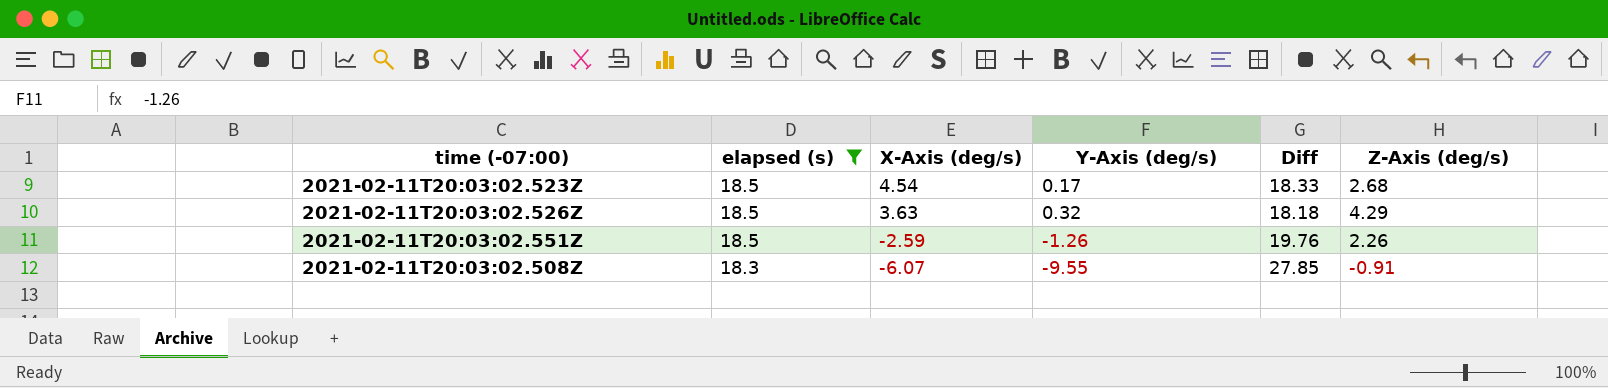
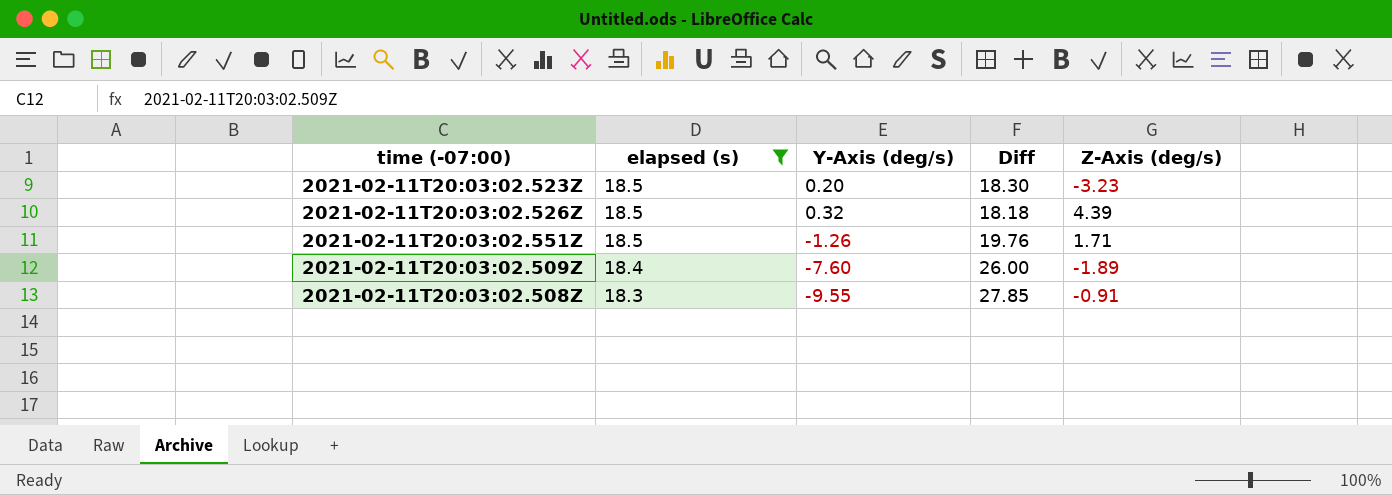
column X-Axis (deg/s) | position: 3 -> none
2021-02-11T20:03:02.523Z | Y-Axis (deg/s): 0.17 -> 0.20
2021-02-11T20:03:02.523Z | Diff: 18.33 -> 18.30
2021-02-11T20:03:02.523Z | Z-Axis (deg/s): 2.68 -> -3.23
2021-02-11T20:03:02.526Z | Z-Axis (deg/s): 4.29 -> 4.39
2021-02-11T20:03:02.551Z | Z-Axis (deg/s): 2.26 -> 1.71
row 2021-02-11T20:03:02.509Z: none -> 18.4 | -7.60 | 26.00 | -1.89

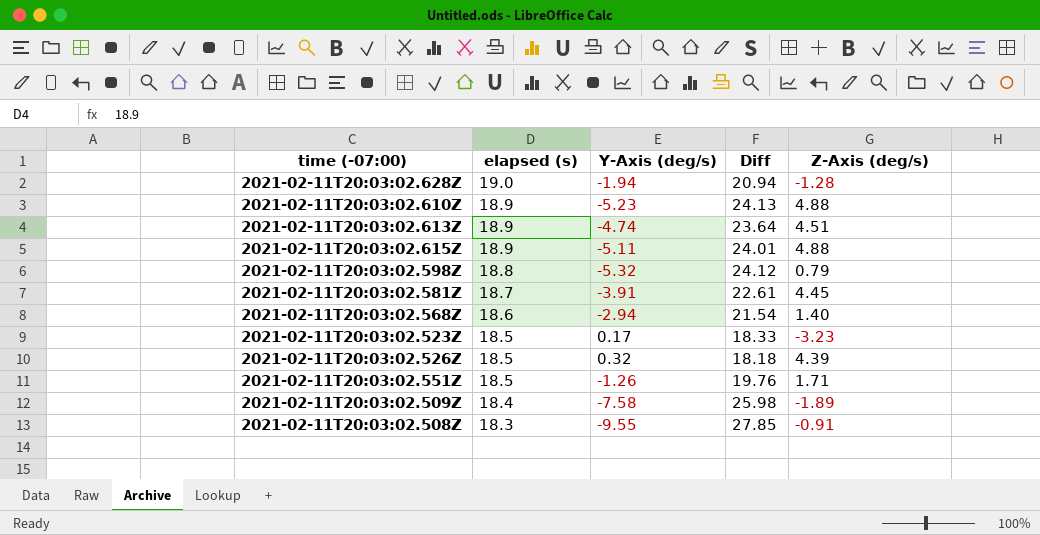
filter: elapsed (s) <= 18.5 -> none
2021-02-11T20:03:02.523Z | Y-Axis (deg/s): 0.20 -> 0.17
2021-02-11T20:03:02.523Z | Diff: 18.30 -> 18.33
2021-02-11T20:03:02.509Z | Y-Axis (deg/s): -7.60 -> -7.58
2021-02-11T20:03:02.509Z | Diff: 26.00 -> 25.98

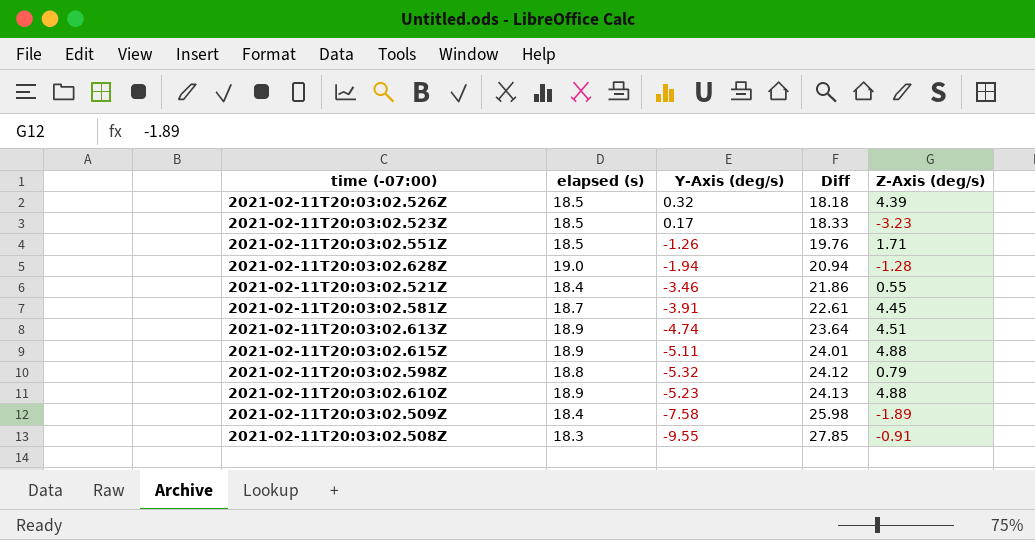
row order: elapsed (s) descending -> Diff ascending
row 2021-02-11T20:03:02.568Z: 18.6 | -2.94 | 21.54 | 1.40 -> none
row 2021-02-11T20:03:02.521Z: none -> 18.4 | -3.46 | 21.86 | 0.55

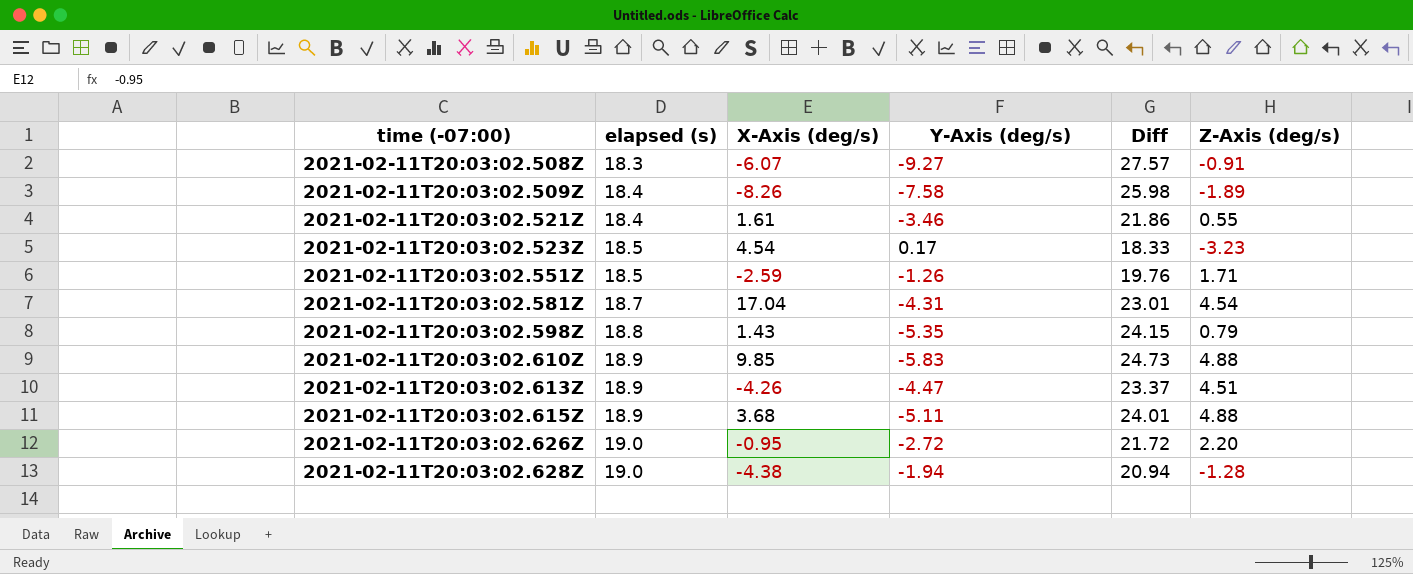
row order: Diff ascending -> time (-07:00) ascending
column X-Axis (deg/s) | position: none -> 3
row 2021-02-11T20:03:02.526Z: 18.5 | 0.32 | 18.18 | 4.39 -> none
2021-02-11T20:03:02.508Z | Y-Axis (deg/s): -9.55 -> -9.27
2021-02-11T20:03:02.508Z | Diff: 27.85 -> 27.57
2021-02-11T20:03:02.581Z | Y-Axis (deg/s): -3.91 -> -4.31
2021-02-11T20:03:02.581Z | Diff: 22.61 -> 23.01
2021-02-11T20:03:02.581Z | Z-Axis (deg/s): 4.45 -> 4.54
2021-02-11T20:03:02.598Z | Y-Axis (deg/s): -5.32 -> -5.35
2021-02-11T20:03:02.598Z | Diff: 24.12 -> 24.15
2021-02-11T20:03:02.610Z | Y-Axis (deg/s): -5.23 -> -5.83
2021-02-11T20:03:02.610Z | Diff: 24.13 -> 24.73
2021-02-11T20:03:02.613Z | Y-Axis (deg/s): -4.74 -> -4.47
2021-02-11T20:03:02.613Z | Diff: 23.64 -> 23.37
row 2021-02-11T20:03:02.626Z: none -> 19.0 | -0.95 | -2.72 | 21.72 | 2.20

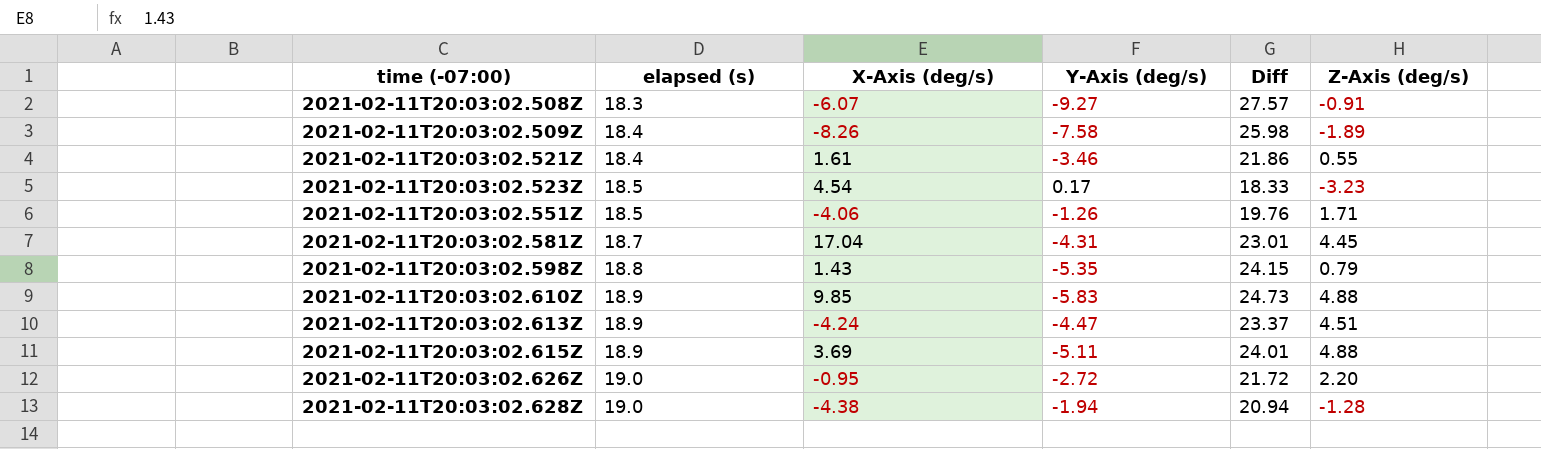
2021-02-11T20:03:02.551Z | X-Axis (deg/s): -2.59 -> -4.06
2021-02-11T20:03:02.581Z | Z-Axis (deg/s): 4.54 -> 4.45
2021-02-11T20:03:02.613Z | X-Axis (deg/s): -4.26 -> -4.24
2021-02-11T20:03:02.615Z | X-Axis (deg/s): 3.68 -> 3.69

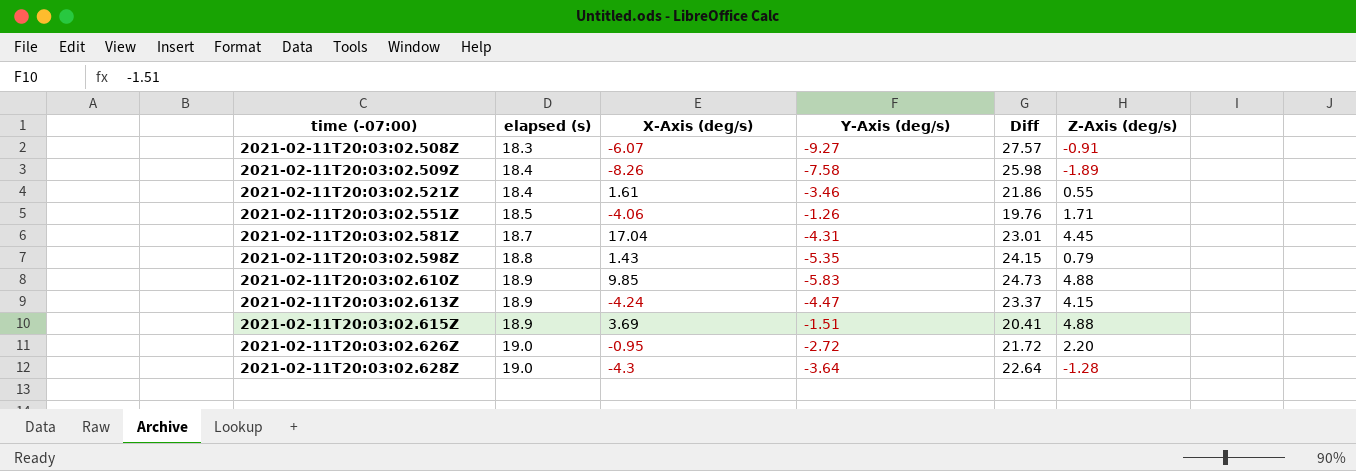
row 2021-02-11T20:03:02.523Z: 18.5 | 4.54 | 0.17 | 18.33 | -3.23 -> none
2021-02-11T20:03:02.613Z | Z-Axis (deg/s): 4.51 -> 4.15
2021-02-11T20:03:02.615Z | Y-Axis (deg/s): -5.11 -> -1.51
2021-02-11T20:03:02.615Z | Diff: 24.01 -> 20.41
2021-02-11T20:03:02.628Z | X-Axis (deg/s): -4.38 -> -4.3
2021-02-11T20:03:02.628Z | Y-Axis (deg/s): -1.94 -> -3.64
2021-02-11T20:03:02.628Z | Diff: 20.94 -> 22.64

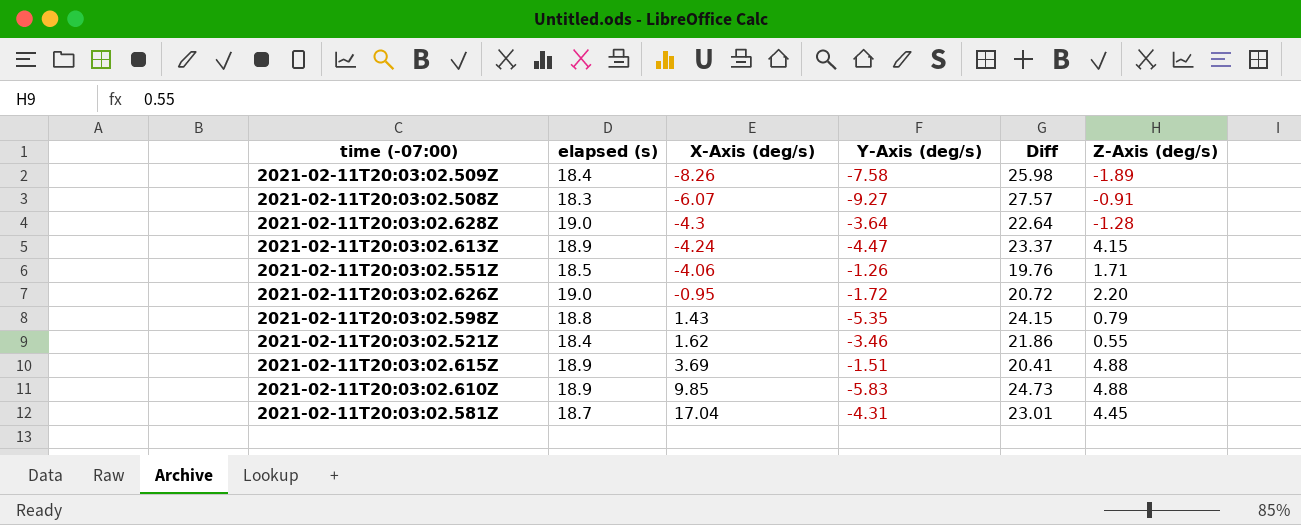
row order: time (-07:00) ascending -> X-Axis (deg/s) ascending
2021-02-11T20:03:02.626Z | Y-Axis (deg/s): -2.72 -> -1.72
2021-02-11T20:03:02.626Z | Diff: 21.72 -> 20.72
2021-02-11T20:03:02.521Z | X-Axis (deg/s): 1.61 -> 1.62

